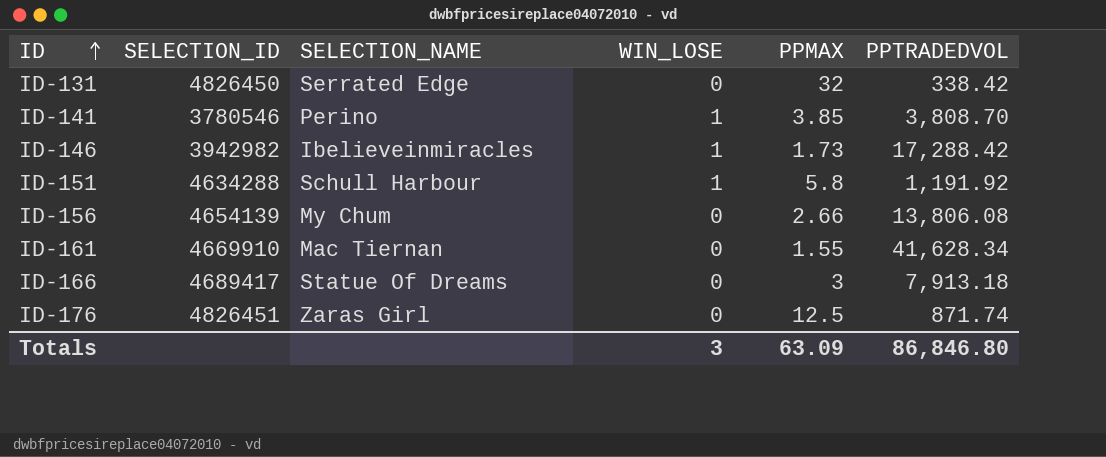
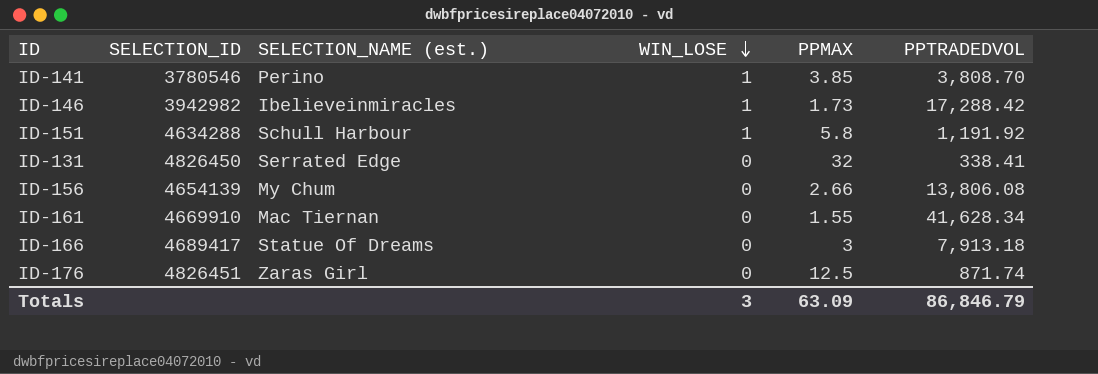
row order: ID ascending -> WIN_LOSE descending
column name: SELECTION_NAME -> SELECTION_NAME (est.)
ID-131 | PPTRADEDVOL: 338.42 -> 338.41
Totals | PPTRADEDVOL: 86,846.80 -> 86,846.79

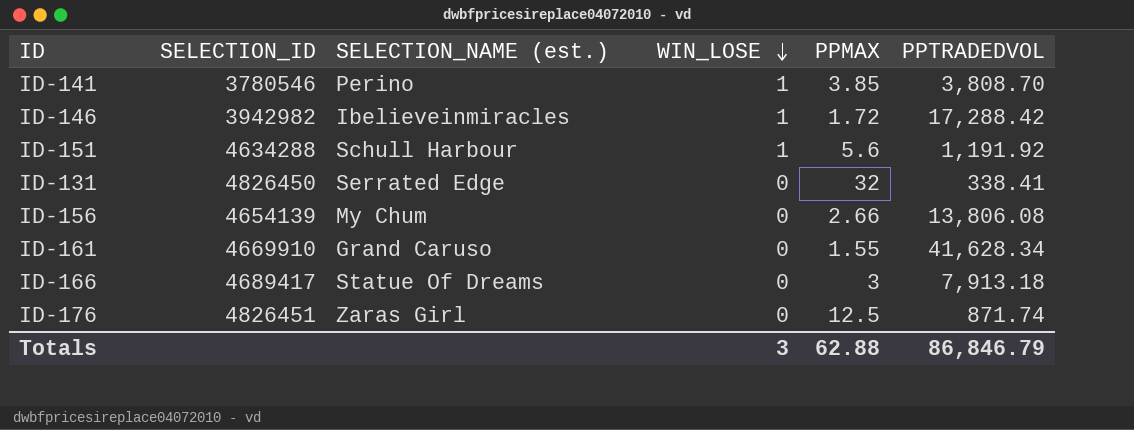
ID-146 | PPMAX: 1.73 -> 1.72
ID-151 | PPMAX: 5.8 -> 5.6
ID-161 | SELECTION_NAME (est.): Mac Tiernan -> Grand Caruso
Totals | PPMAX: 63.09 -> 62.88

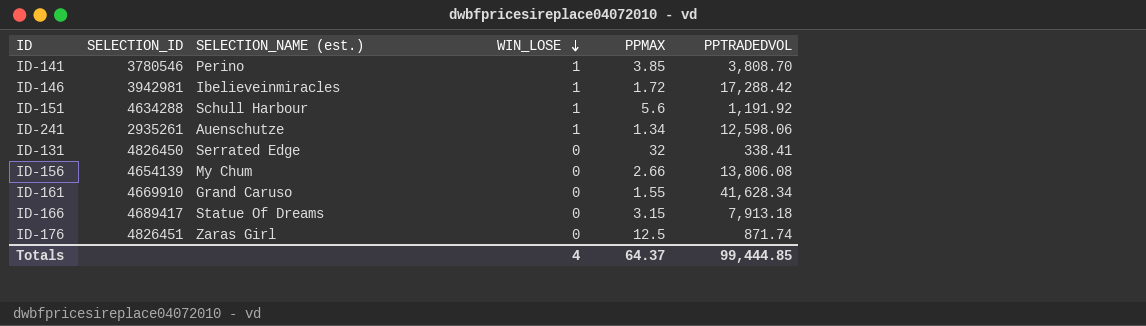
ID-146 | SELECTION_ID: 3942982 -> 3942981
row ID-241: none -> 2935261 | Auenschutze | 1 | 1.34 | 12,598.06
ID-166 | PPMAX: 3 -> 3.15
Totals | WIN_LOSE: 3 -> 4
Totals | PPMAX: 62.88 -> 64.37
Totals | PPTRADEDVOL: 86,846.79 -> 99,444.85

